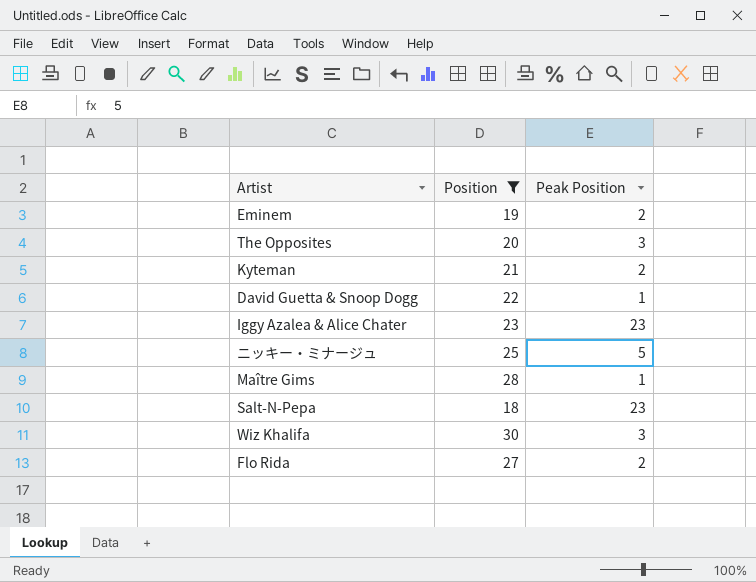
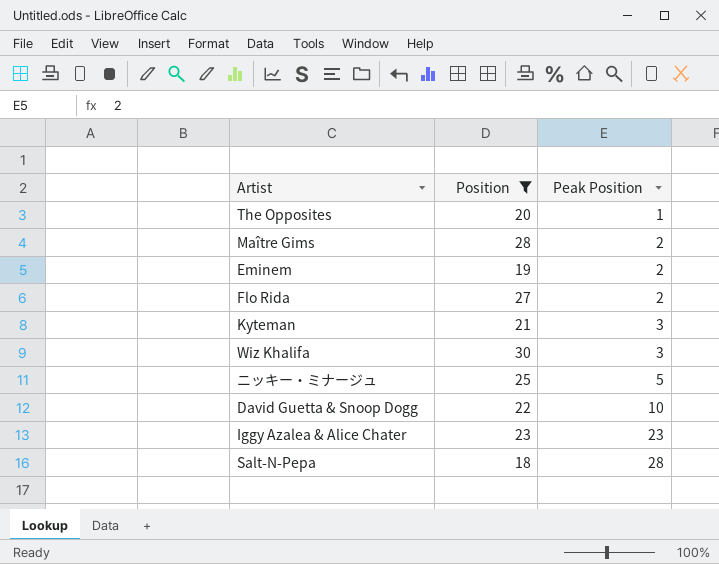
row order: none -> Peak Position ascending
The Opposites | Peak Position: 3 -> 1
Maître Gims | Peak Position: 1 -> 2
Kyteman | Peak Position: 2 -> 3
David Guetta & Snoop Dogg | Peak Position: 1 -> 10
Salt-N-Pepa | Peak Position: 23 -> 28

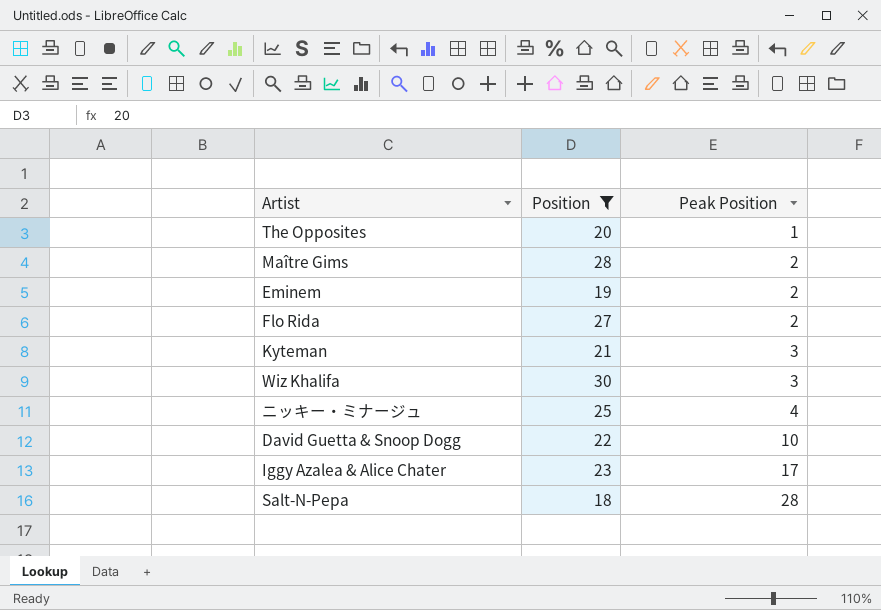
ニッキー・ミナージュ | Peak Position: 5 -> 4
Iggy Azalea & Alice Chater | Peak Position: 23 -> 17

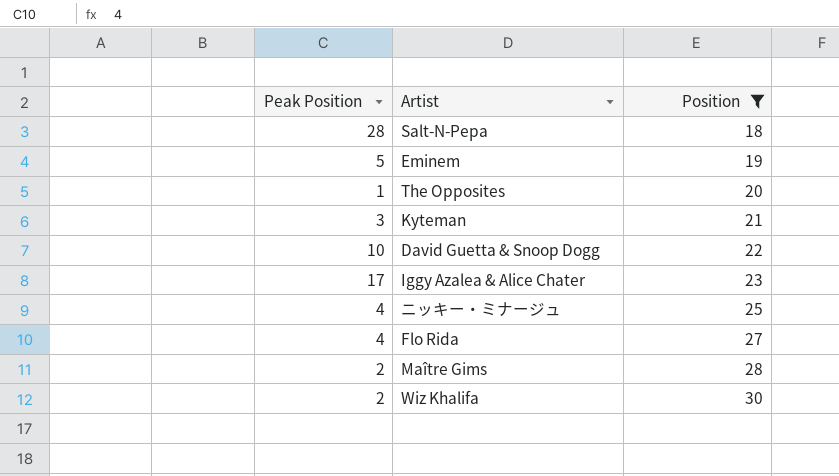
row order: Peak Position ascending -> Position ascending
column Peak Position | position: 3 -> 1
Eminem | Peak Position: 2 -> 5
Flo Rida | Peak Position: 2 -> 4
Wiz Khalifa | Peak Position: 3 -> 2

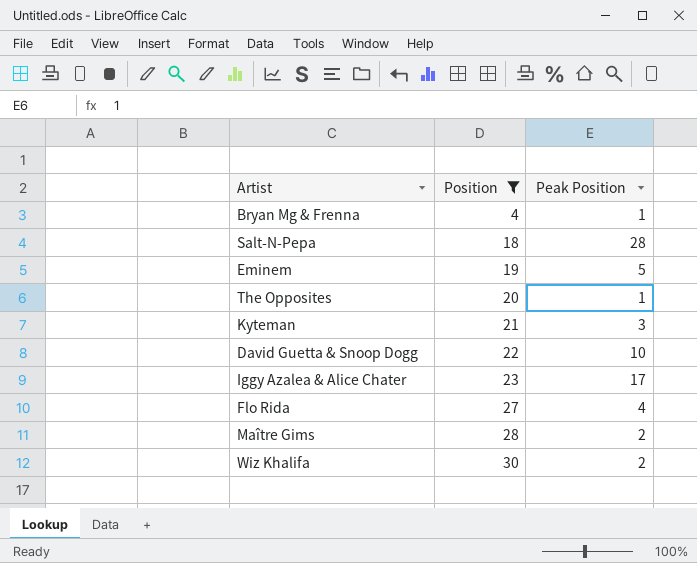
column Peak Position | position: 1 -> 3
row ニッキー・ミナージュ: 4 | 25 -> none
row Bryan Mg & Frenna: none -> 4 | 1

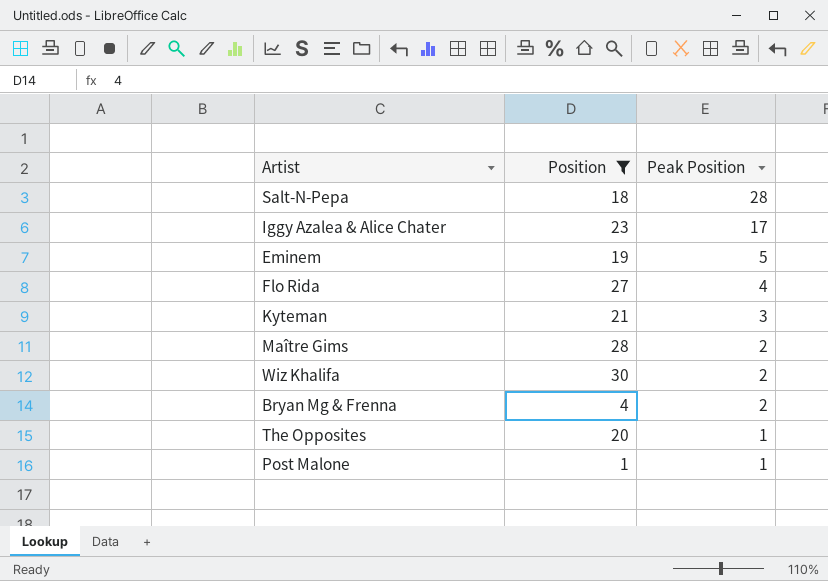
row order: Position ascending -> Peak Position descending
row David Guetta & Snoop Dogg: 22 | 10 -> none
Bryan Mg & Frenna | Peak Position: 1 -> 2
row Post Malone: none -> 1 | 1

